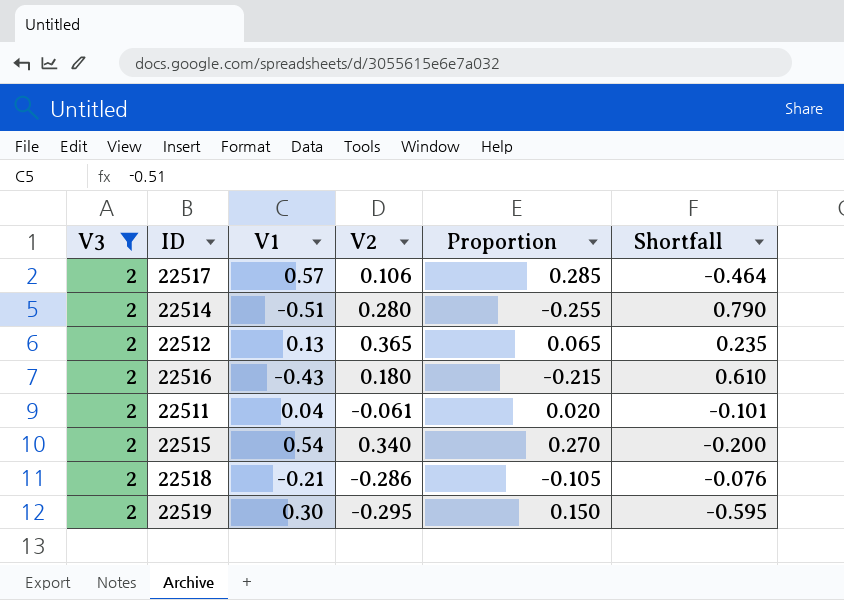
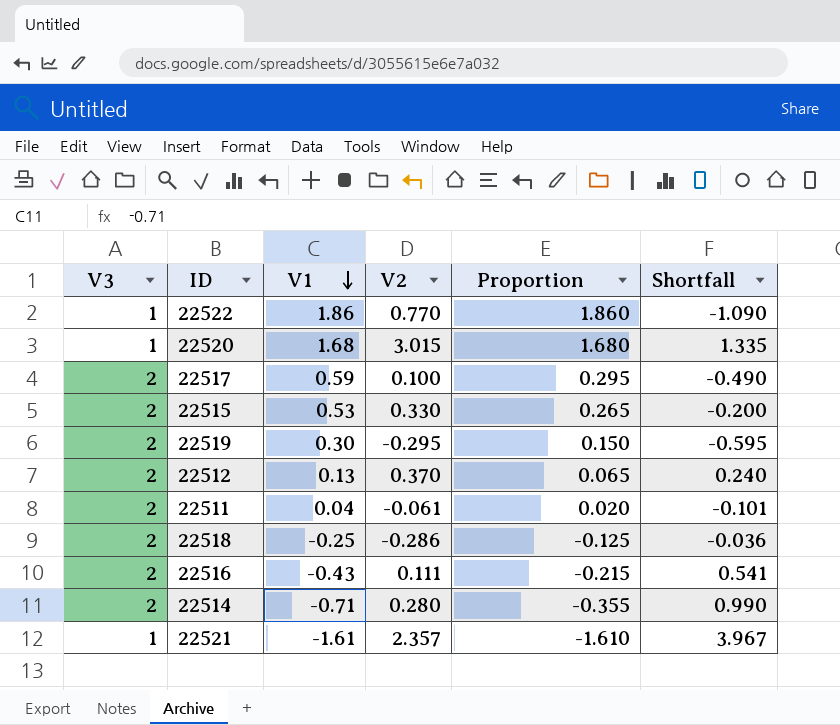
filter: V3 = 2 -> none
row order: none -> V1 descending
22517 | V1: 0.57 -> 0.59
22517 | V2: 0.106 -> 0.100
22517 | Proportion: 0.285 -> 0.295
22517 | Shortfall: -0.464 -> -0.490
22515 | V1: 0.54 -> 0.53
22515 | V2: 0.340 -> 0.330
22515 | Proportion: 0.270 -> 0.265
22512 | V2: 0.365 -> 0.370
22512 | Shortfall: 0.235 -> 0.240
22518 | V1: -0.21 -> -0.25
22518 | Proportion: -0.105 -> -0.125
22518 | Shortfall: -0.076 -> -0.036
22516 | V2: 0.180 -> 0.111
22516 | Shortfall: 0.610 -> 0.541
22514 | V1: -0.51 -> -0.71
22514 | Proportion: -0.255 -> -0.355
22514 | Shortfall: 0.790 -> 0.990

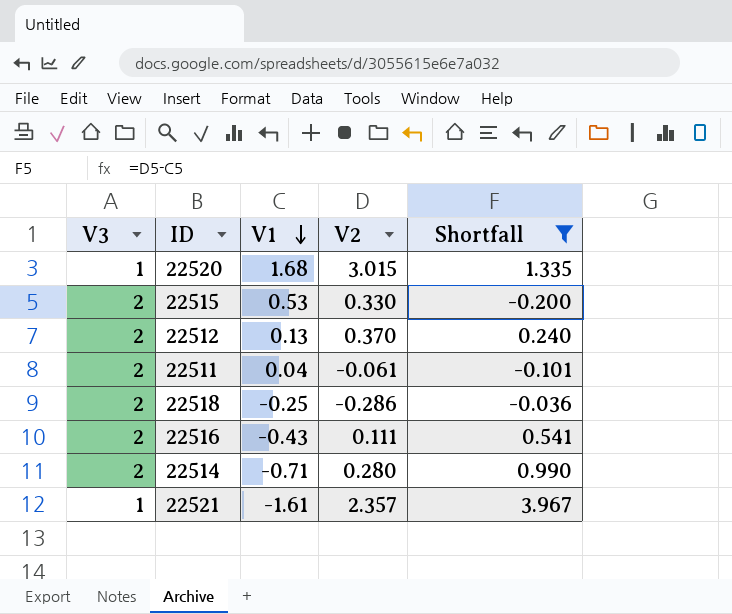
filter: none -> Shortfall >= -0.200
column Proportion | formula: [V1] / [V3] -> none

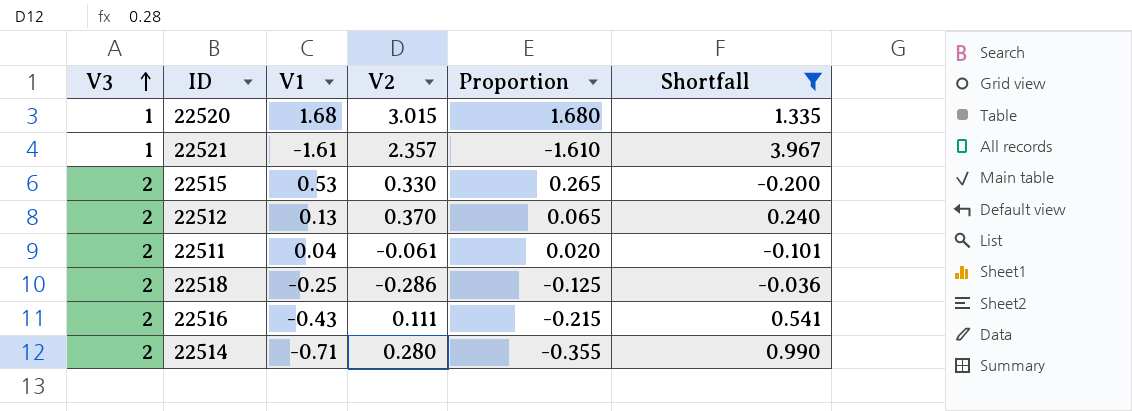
row order: V1 descending -> V3 ascending
column Proportion | formula: none -> [V1] / [V3]

